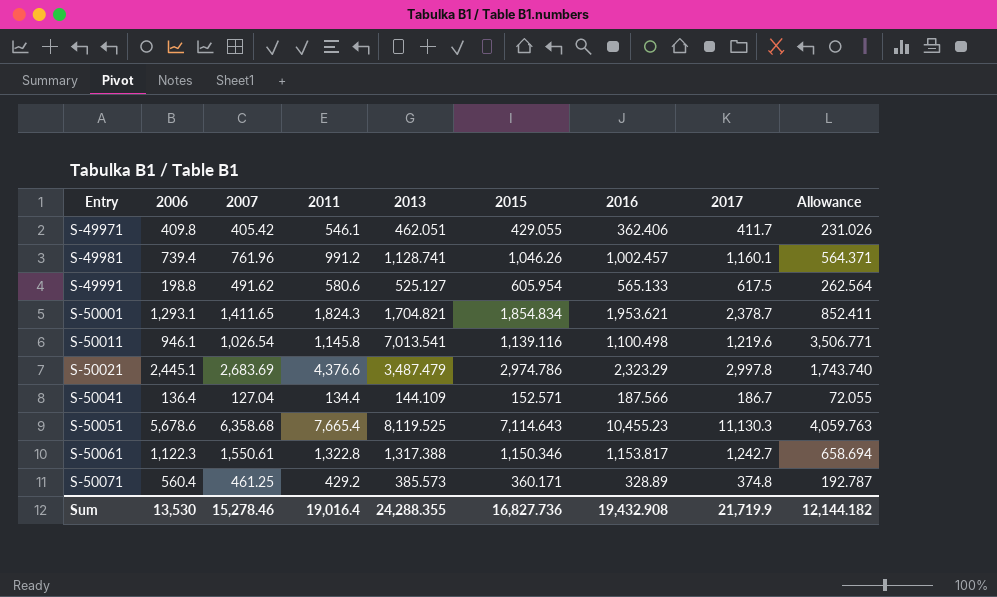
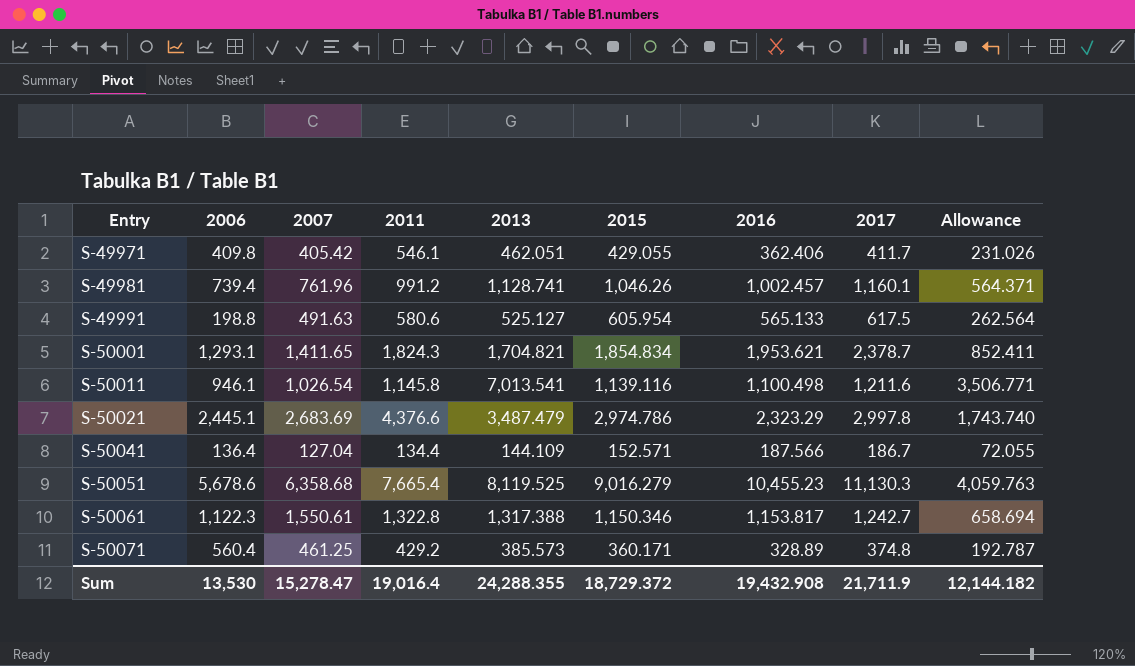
S-49991 | 2007: 491.62 -> 491.63
S-50011 | 2017: 1,219.6 -> 1,211.6
S-50051 | 2015: 7,114.643 -> 9,016.279
Sum | 2007: 15,278.46 -> 15,278.47
Sum | 2015: 16,827.736 -> 18,729.372
Sum | 2017: 21,719.9 -> 21,711.9

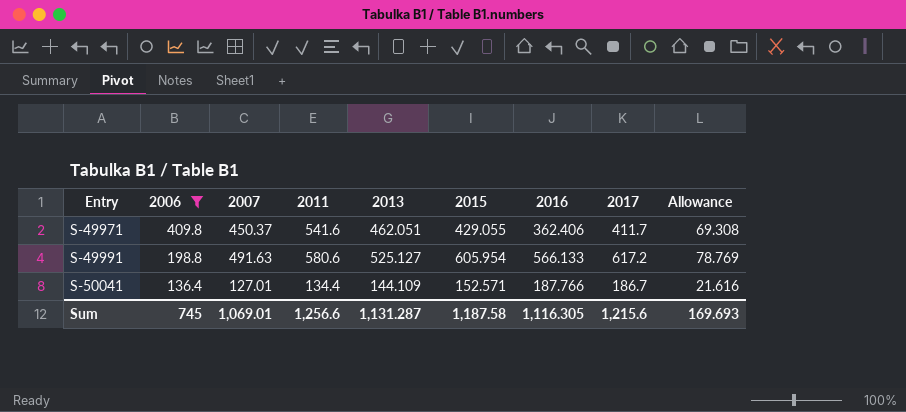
filter: none -> 2006 <= 409.8
column Allowance | formula: [2013] * 0.5 -> [2013] * 0.15
S-49971 | 2007: 405.42 -> 450.37
S-49971 | 2011: 546.1 -> 541.6
S-49991 | 2016: 565.133 -> 566.133
S-49991 | 2017: 617.5 -> 617.2
S-50041 | 2007: 127.04 -> 127.01
S-50041 | 2016: 187.566 -> 187.766
Sum | 2006: 13,530 -> 745
Sum | 2007: 15,278.47 -> 1,069.01
Sum | 2011: 19,016.4 -> 1,256.6
Sum | 2013: 24,288.355 -> 1,131.287
Sum | 2015: 18,729.372 -> 1,187.58
Sum | 2016: 19,432.908 -> 1,116.305
Sum | 2017: 21,711.9 -> 1,215.6
Sum | Allowance: 12,144.182 -> 169.693

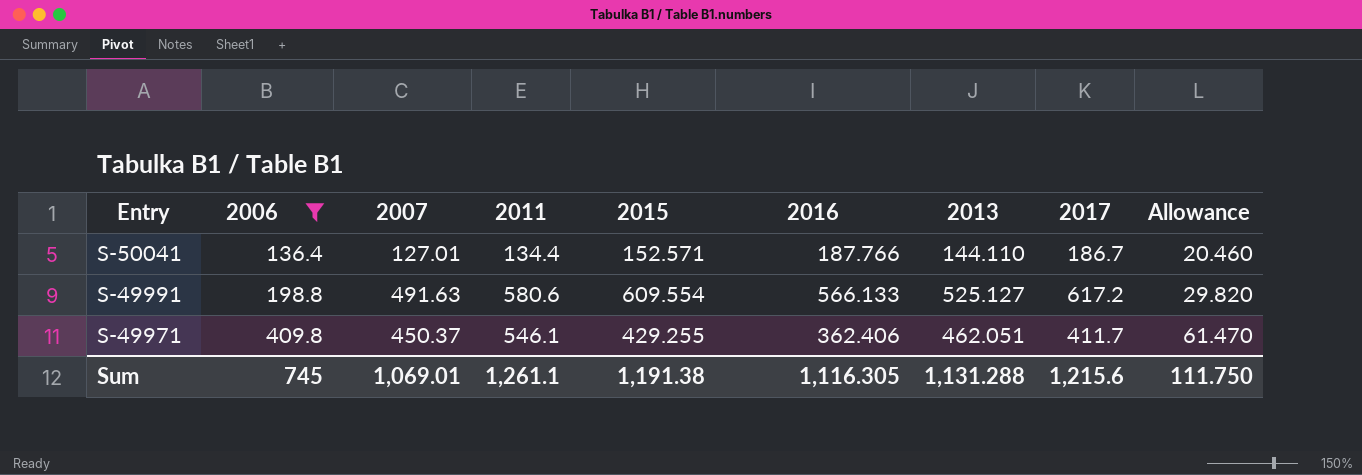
row order: Entry ascending -> Entry descending
column 2013 | position: 5 -> 7
column Allowance | formula: [2013] * 0.15 -> [2006] * 0.15
S-50041 | 2013: 144.109 -> 144.110
S-49991 | 2015: 605.954 -> 609.554
S-49971 | 2011: 541.6 -> 546.1
S-49971 | 2015: 429.055 -> 429.255
Sum | 2011: 1,256.6 -> 1,261.1
Sum | 2015: 1,187.58 -> 1,191.38
Sum | 2013: 1,131.287 -> 1,131.288
Sum | Allowance: 169.693 -> 111.750

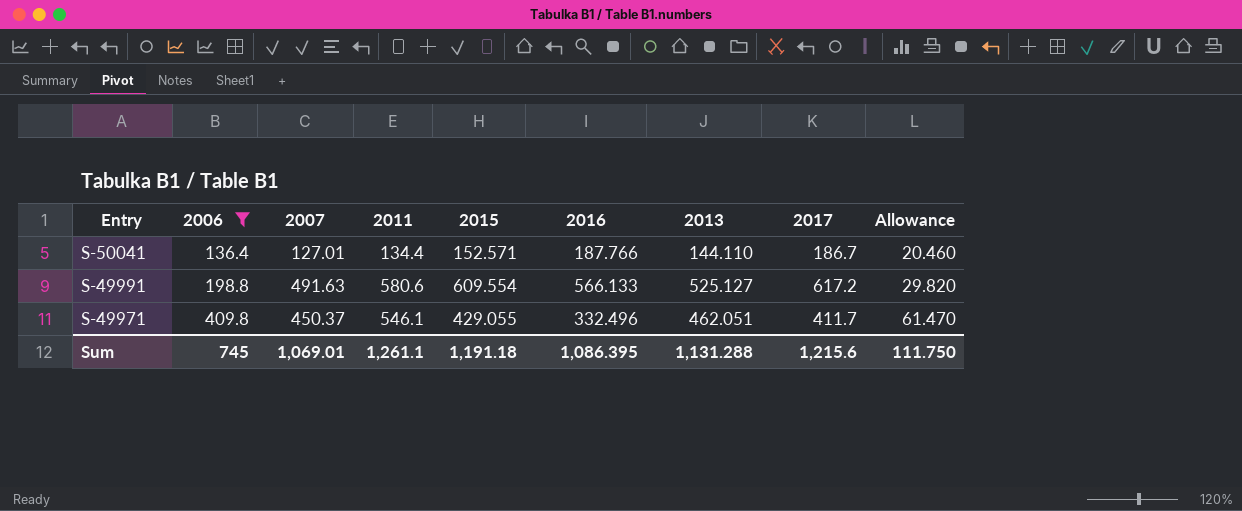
S-49971 | 2015: 429.255 -> 429.055
S-49971 | 2016: 362.406 -> 332.496
Sum | 2015: 1,191.38 -> 1,191.18
Sum | 2016: 1,116.305 -> 1,086.395

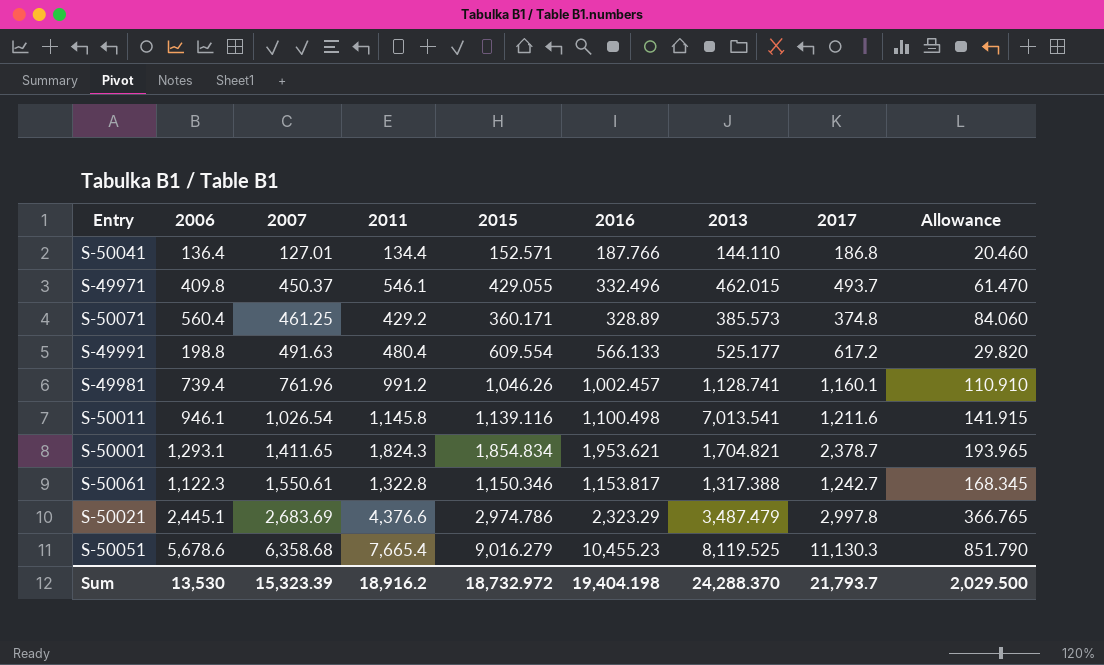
filter: 2006 <= 409.8 -> none
row order: Entry descending -> 2007 ascending
S-50041 | 2017: 186.7 -> 186.8
S-49971 | 2013: 462.051 -> 462.015
S-49971 | 2017: 411.7 -> 493.7
S-49991 | 2011: 580.6 -> 480.4
S-49991 | 2013: 525.127 -> 525.177
Sum | 2006: 745 -> 13,530
Sum | 2007: 1,069.01 -> 15,323.39
Sum | 2011: 1,261.1 -> 18,916.2
Sum | 2015: 1,191.18 -> 18,732.972
Sum | 2016: 1,086.395 -> 19,404.198
Sum | 2013: 1,131.288 -> 24,288.370
Sum | 2017: 1,215.6 -> 21,793.7
Sum | Allowance: 111.750 -> 2,029.500

